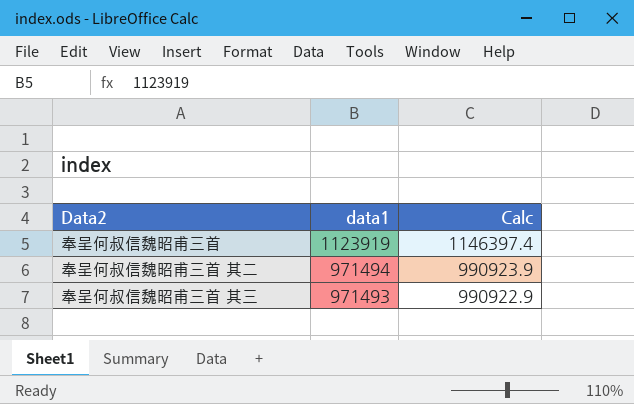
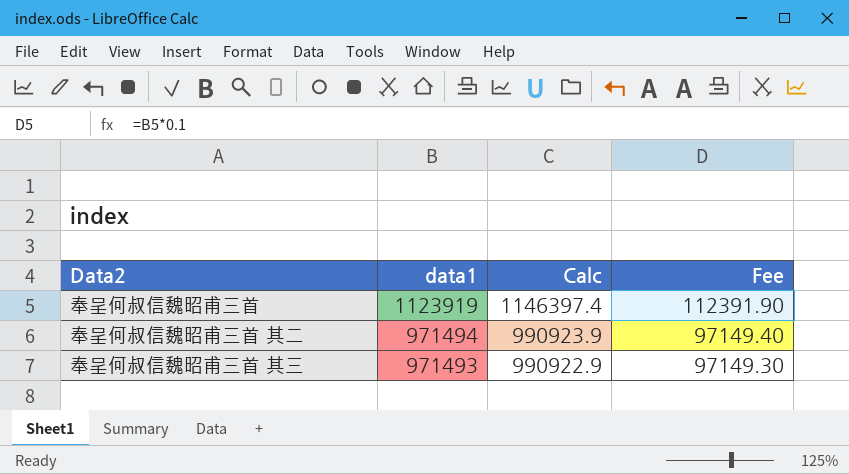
column Fee | formula: none -> [data1] * 0.1

